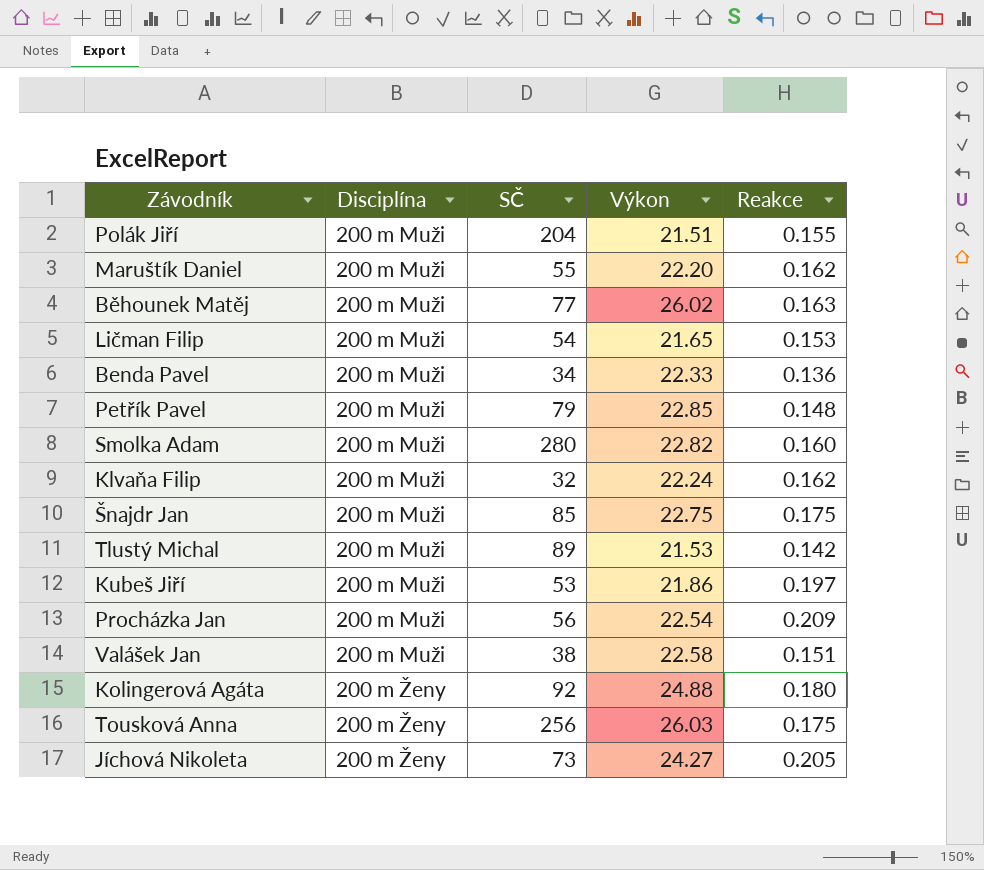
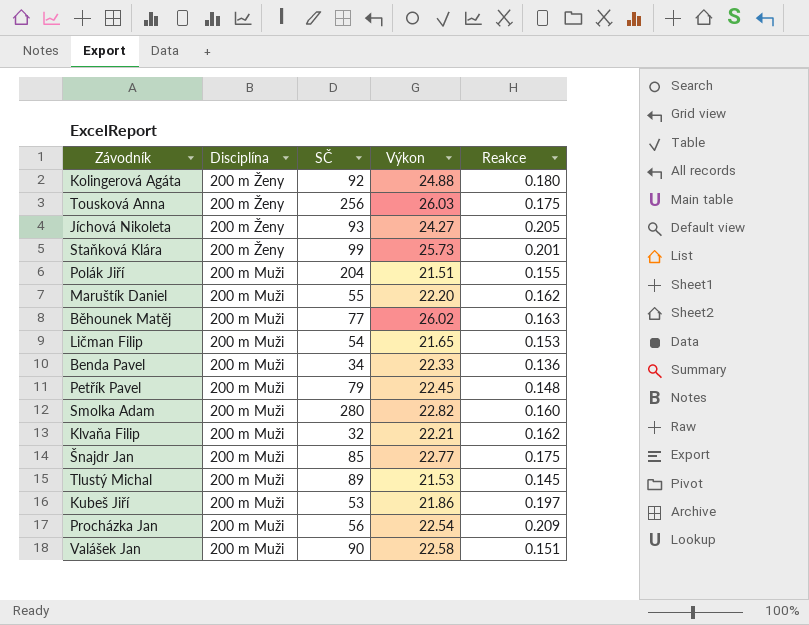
row order: Disciplína ascending -> Disciplína descending
Jíchová Nikoleta | SČ: 73 -> 93
row Staňková Klára: none -> 200 m Ženy | 99 | 25.73 | 0.201
Petřík Pavel | Výkon: 22.85 -> 22.45
Klvaňa Filip | Výkon: 22.24 -> 22.21
Šnajdr Jan | Výkon: 22.75 -> 22.77
Tlustý Michal | Reakce: 0.142 -> 0.145
Valášek Jan | SČ: 38 -> 90

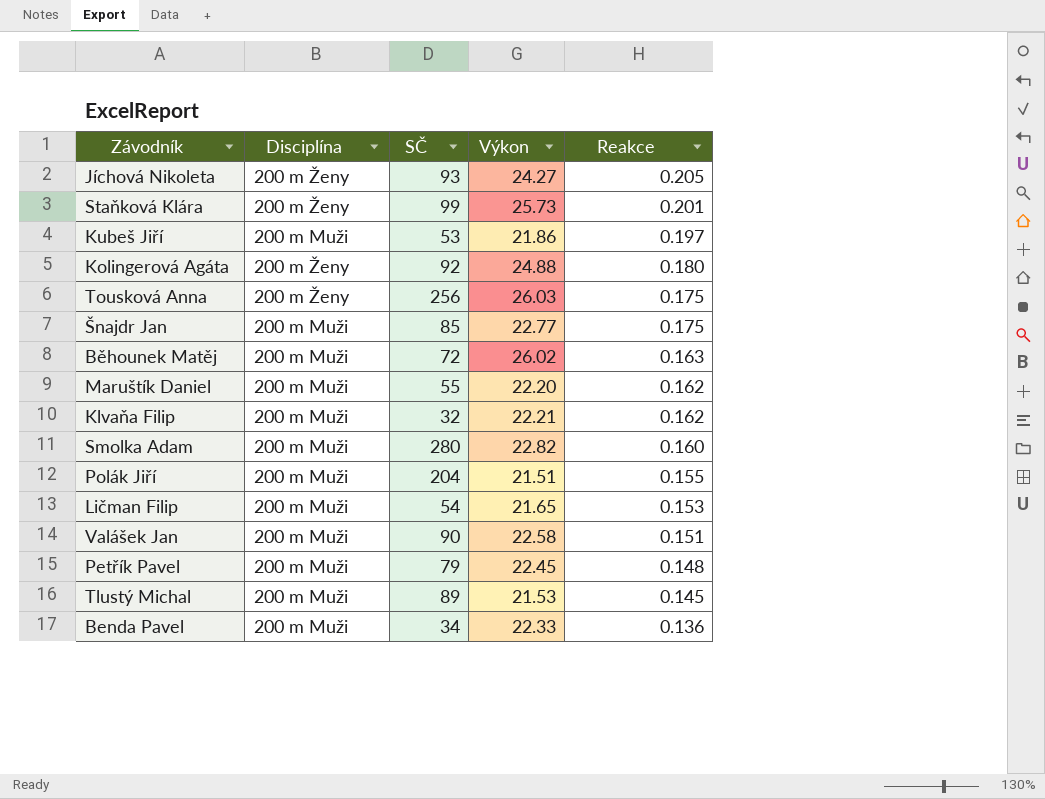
row order: Disciplína descending -> Reakce descending
row Procházka Jan: 200 m Muži | 56 | 22.54 | 0.209 -> none
Běhounek Matěj | SČ: 77 -> 72

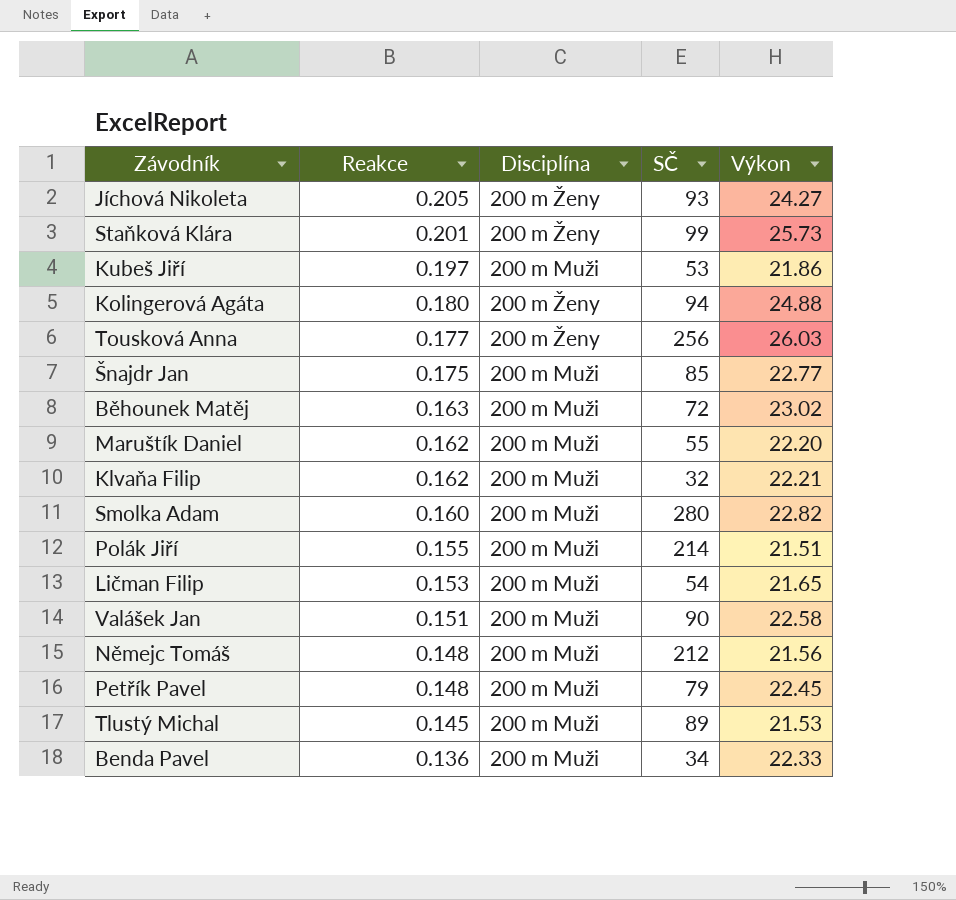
column Reakce | position: 5 -> 2
Kolingerová Agáta | SČ: 92 -> 94
Tousková Anna | Reakce: 0.175 -> 0.177
Běhounek Matěj | Výkon: 26.02 -> 23.02
Polák Jiří | SČ: 204 -> 214
row Němejc Tomáš: none -> 0.148 | 200 m Muži | 212 | 21.56

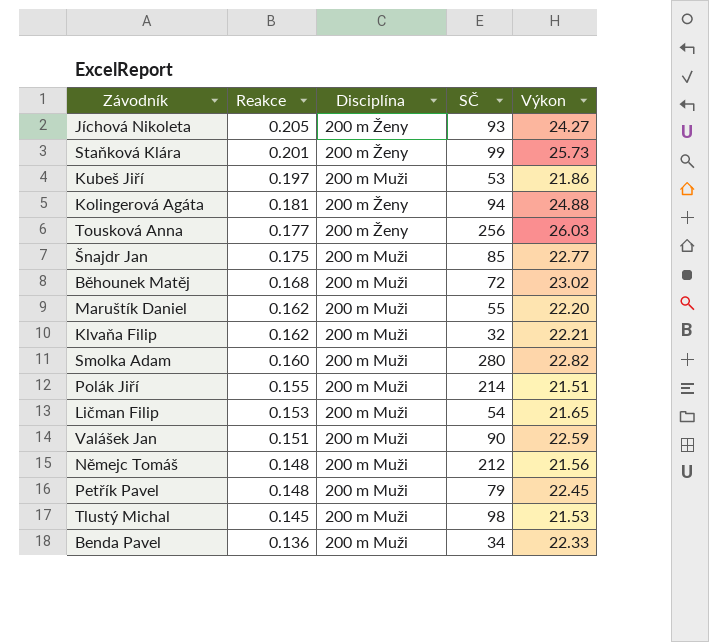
Kolingerová Agáta | Reakce: 0.180 -> 0.181
Běhounek Matěj | Reakce: 0.163 -> 0.168
Valášek Jan | Výkon: 22.58 -> 22.59
Tlustý Michal | SČ: 89 -> 98

